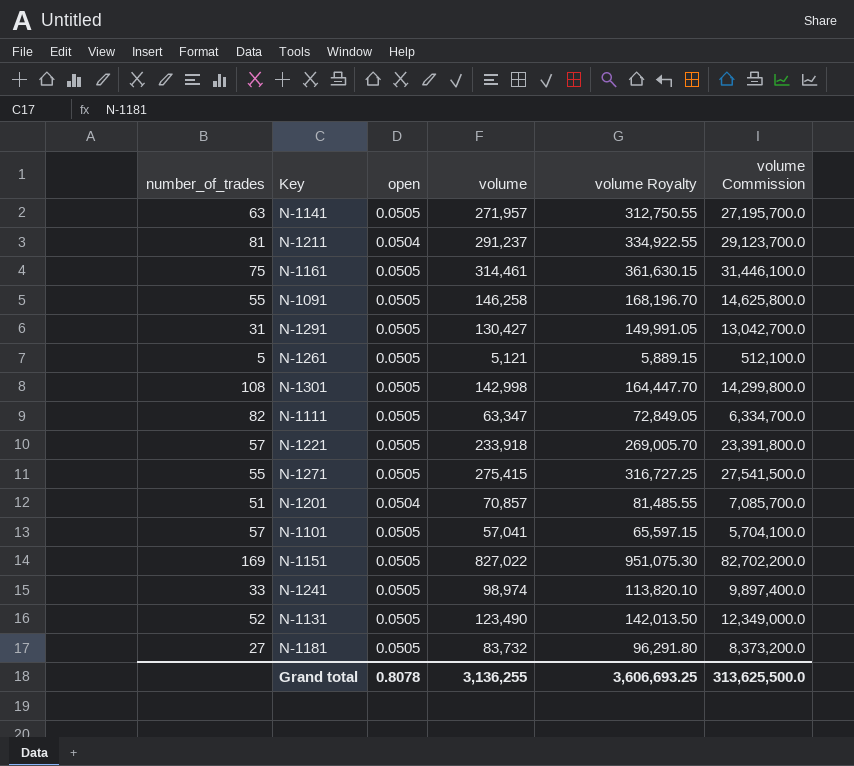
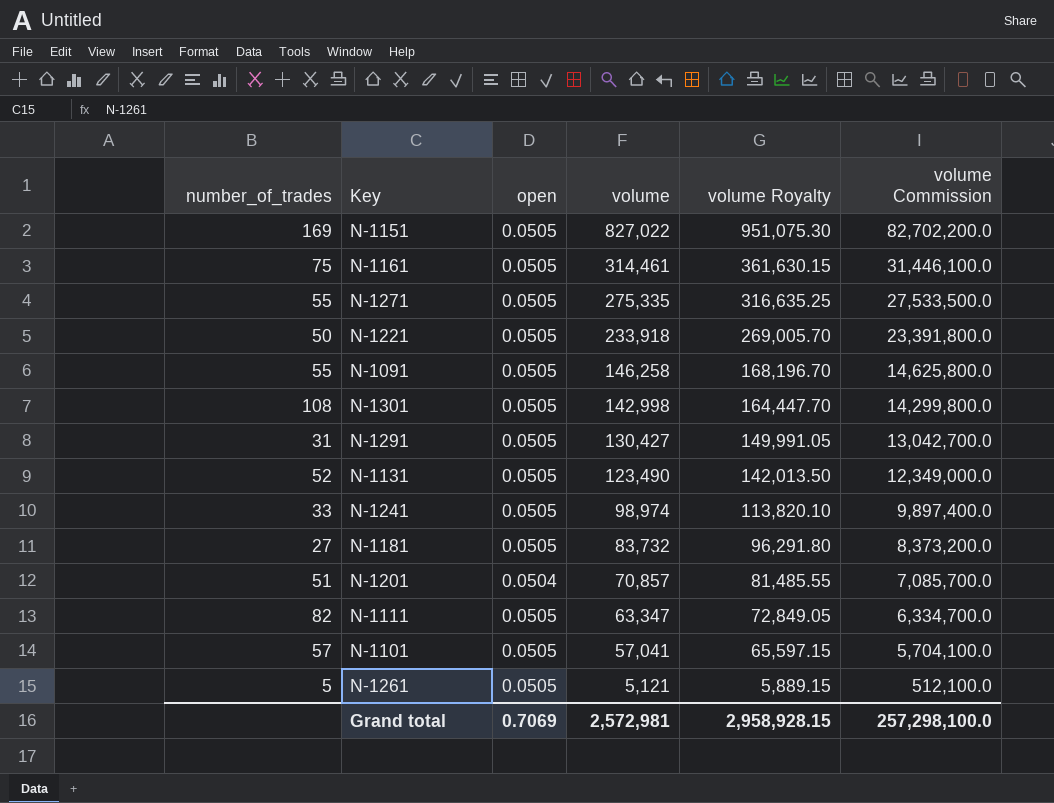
row order: none -> volume descending
row N-1141: 63 | 0.0505 | 271,957 | 312,750.55 | 27,195,700.0 -> none
row N-1211: 81 | 0.0504 | 291,237 | 334,922.55 | 29,123,700.0 -> none
N-1271 | volume: 275,415 -> 275,335
N-1271 | volume Royalty: 316,727.25 -> 316,635.25
N-1271 | volume Commission: 27,541,500.0 -> 27,533,500.0
N-1221 | number_of_trades: 57 -> 50
Grand total | open: 0.8078 -> 0.7069
Grand total | volume: 3,136,255 -> 2,572,981
Grand total | volume Royalty: 3,606,693.25 -> 2,958,928.15
Grand total | volume Commission: 313,625,500.0 -> 257,298,100.0

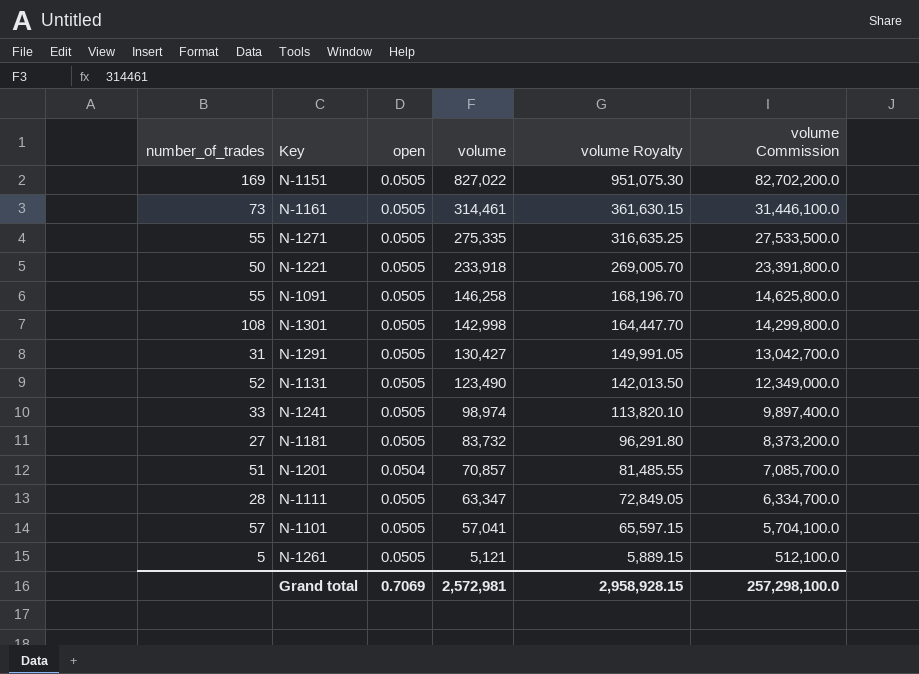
N-1161 | number_of_trades: 75 -> 73
N-1111 | number_of_trades: 82 -> 28

